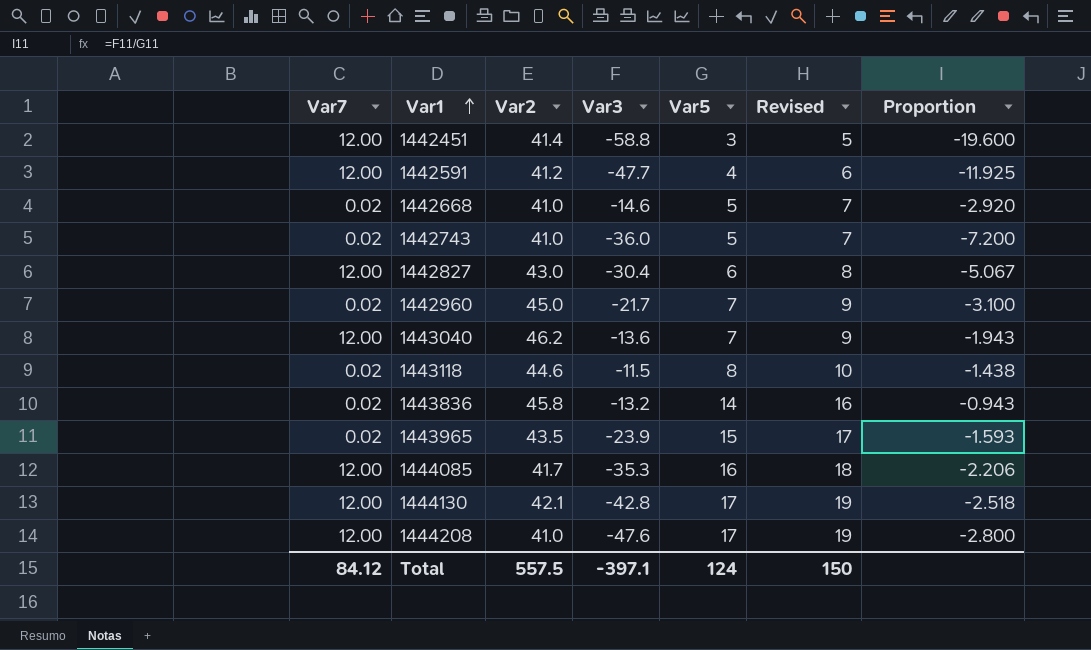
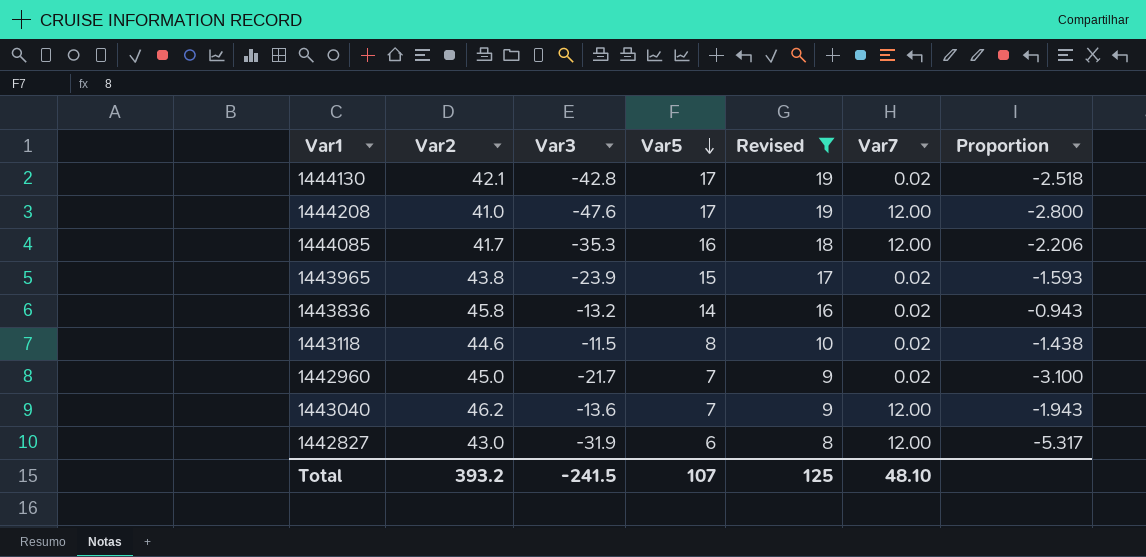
filter: none -> Revised >= 8
row order: Var1 ascending -> Var5 descending
column Var7 | position: 1 -> 6
1444130 | Var7: 12.00 -> 0.02
1443965 | Var2: 43.5 -> 43.8
1442827 | Var3: -30.4 -> -31.9
1442827 | Proportion: -5.067 -> -5.317
Total | Var2: 557.5 -> 393.2
Total | Var3: -397.1 -> -241.5
Total | Var5: 124 -> 107
Total | Revised: 150 -> 125
Total | Var7: 84.12 -> 48.10

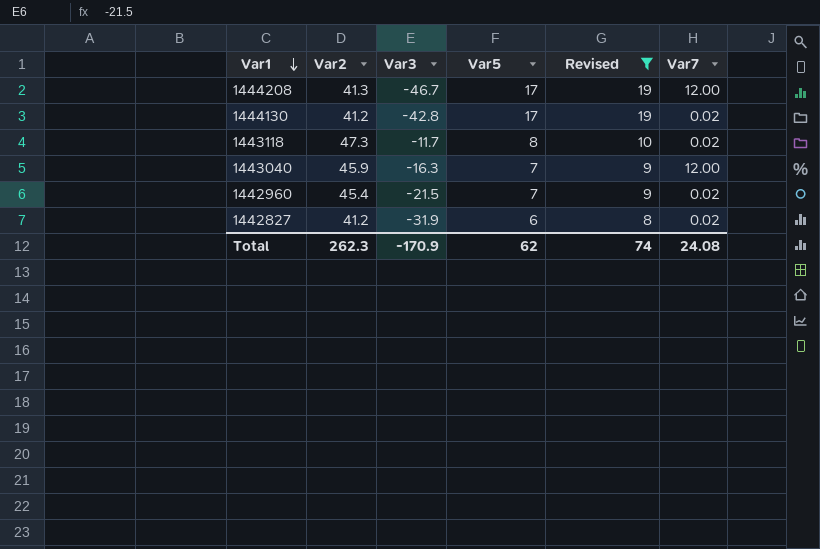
row order: Var5 descending -> Var1 descending
column Proportion | formula: [Var3] / [Var5] -> none
row 1444085: 41.7 | -35.3 | 16 | 18 | 12.00 | -2.206 -> none
row 1443965: 43.8 | -23.9 | 15 | 17 | 0.02 | -1.593 -> none
row 1443836: 45.8 | -13.2 | 14 | 16 | 0.02 | -0.943 -> none
1444208 | Var2: 41.0 -> 41.3
1444208 | Var3: -47.6 -> -46.7
1444130 | Var2: 42.1 -> 41.2
1443118 | Var2: 44.6 -> 47.3
1443118 | Var3: -11.5 -> -11.7
1443040 | Var2: 46.2 -> 45.9
1443040 | Var3: -13.6 -> -16.3
1442960 | Var2: 45.0 -> 45.4
1442960 | Var3: -21.7 -> -21.5
1442827 | Var2: 43.0 -> 41.2
1442827 | Var7: 12.00 -> 0.02
Total | Var2: 393.2 -> 262.3
Total | Var3: -241.5 -> -170.9
Total | Var5: 107 -> 62
Total | Revised: 125 -> 74
Total | Var7: 48.10 -> 24.08

